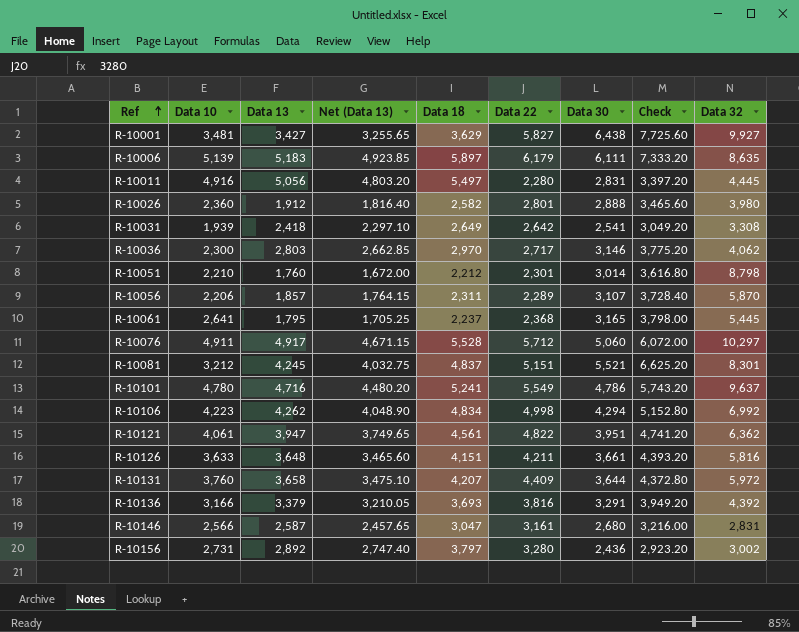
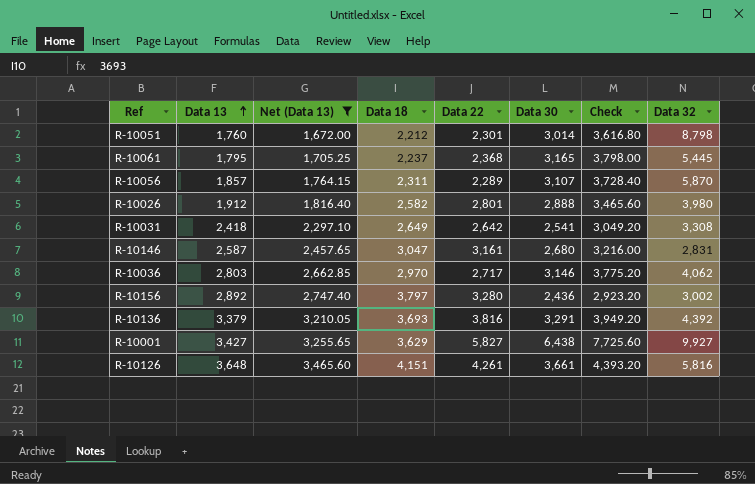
filter: none -> Net (Data 13) <= 3,465.60
row order: Ref ascending -> Data 13 ascending
column Data 10 | position: 2 -> none
R-10126 | Data 22: 4,211 -> 4,261

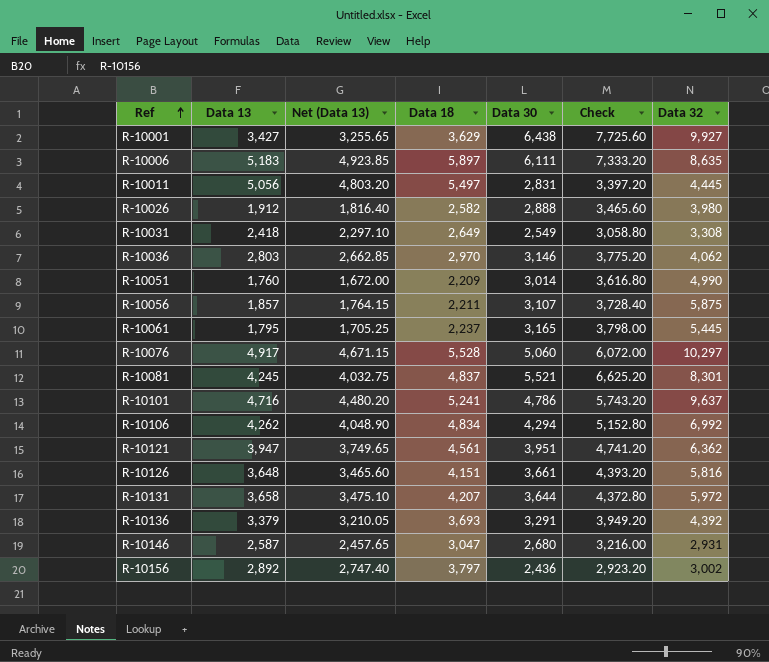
filter: Net (Data 13) <= 3,465.60 -> none
row order: Data 13 ascending -> Ref ascending
column Data 22 | position: 5 -> none
R-10031 | Data 30: 2,541 -> 2,549
R-10031 | Check: 3,049.20 -> 3,058.80
R-10051 | Data 18: 2,212 -> 2,209
R-10051 | Data 32: 8,798 -> 4,990
R-10056 | Data 18: 2,311 -> 2,211
R-10056 | Data 32: 5,870 -> 5,875
R-10146 | Data 32: 2,831 -> 2,931

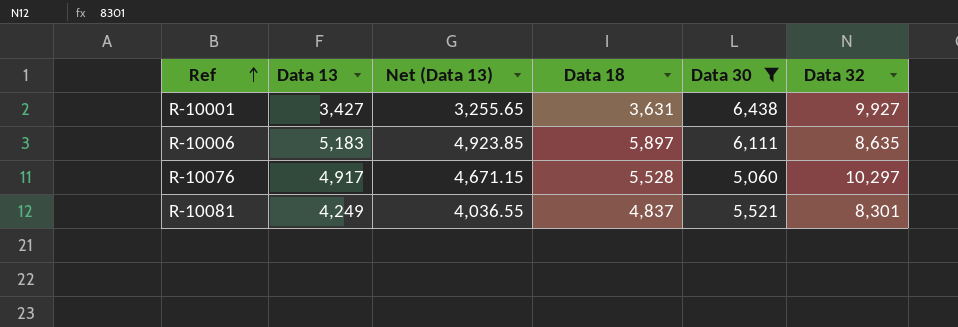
filter: none -> Data 30 >= 5,060
column Check | formula: [Data 30] * 1.2 -> none
R-10001 | Data 18: 3,629 -> 3,631
R-10081 | Data 13: 4,245 -> 4,249
R-10081 | Net (Data 13): 4,032.75 -> 4,036.55

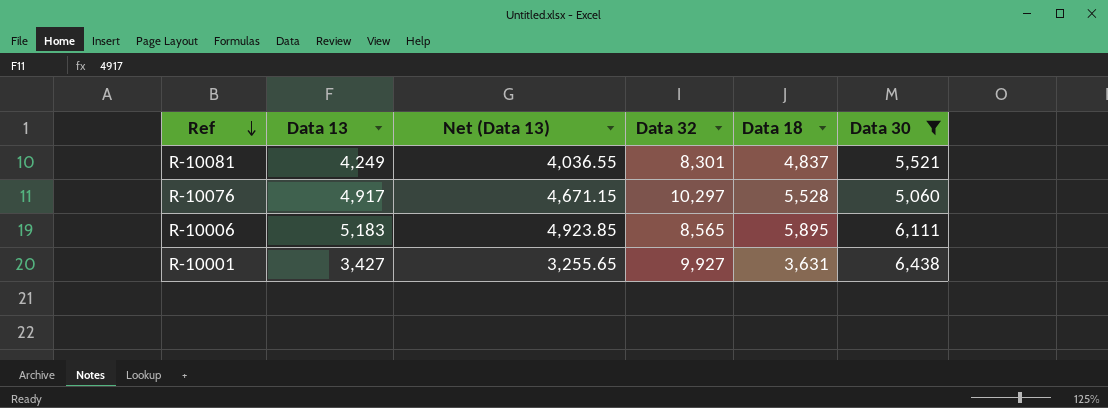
row order: Ref ascending -> Ref descending
column Data 32 | position: 6 -> 4
R-10006 | Data 32: 8,635 -> 8,565
R-10006 | Data 18: 5,897 -> 5,895

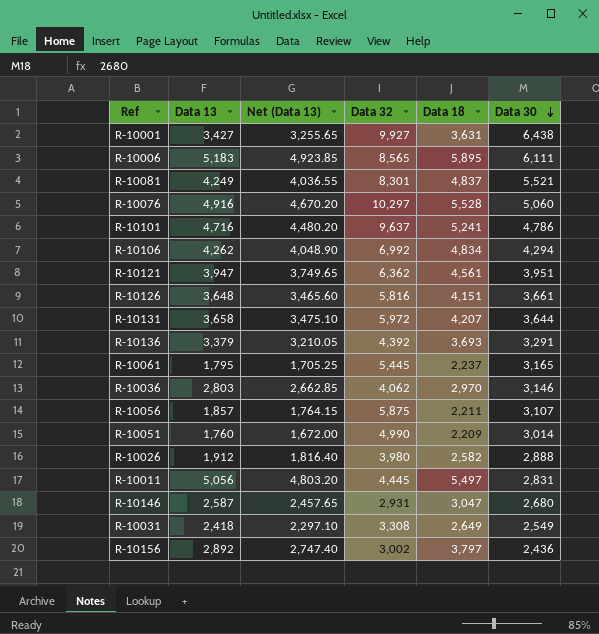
filter: Data 30 >= 5,060 -> none
row order: Ref descending -> Data 30 descending
R-10076 | Data 13: 4,917 -> 4,916
R-10076 | Net (Data 13): 4,671.15 -> 4,670.20

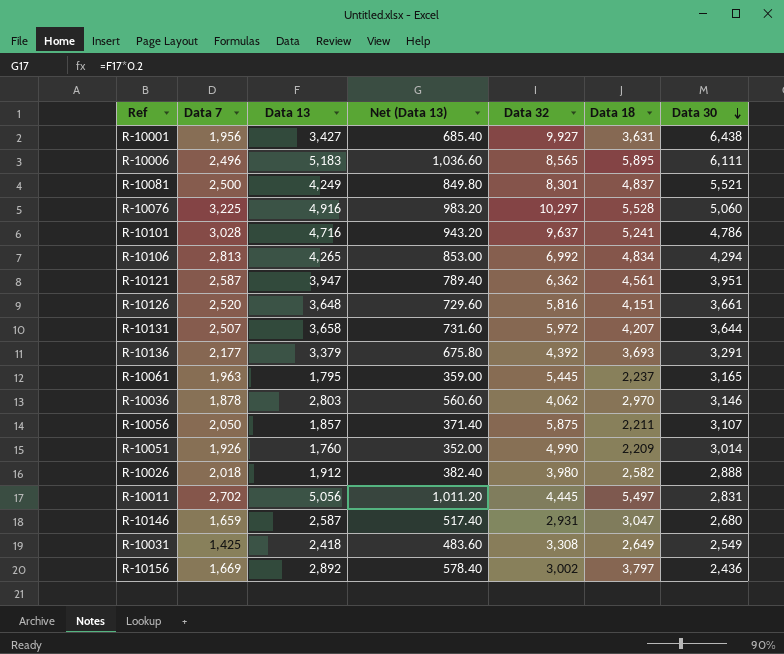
column Data 7 | position: none -> 2
column Net (Data 13) | formula: [Data 13] * 0.95 -> [Data 13] * 0.2
R-10106 | Data 13: 4,262 -> 4,265

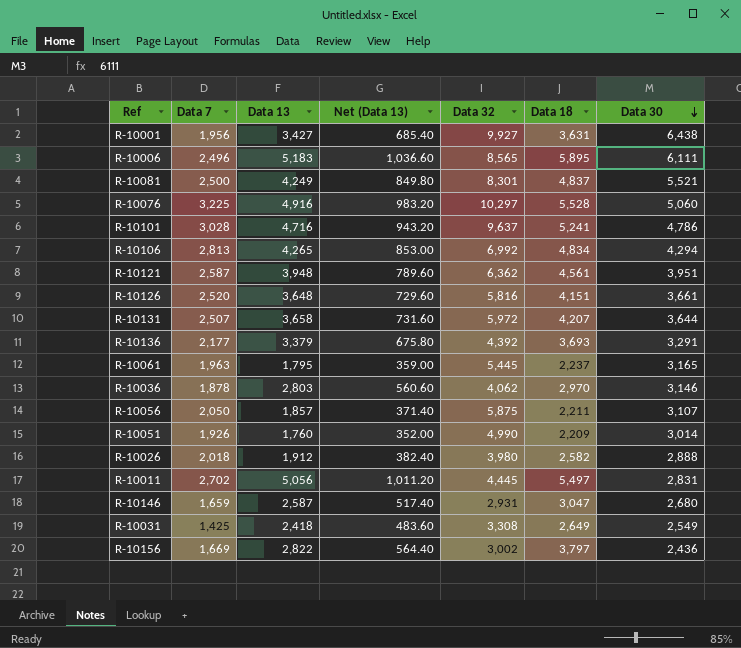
R-10121 | Data 13: 3,947 -> 3,948
R-10121 | Net (Data 13): 789.40 -> 789.60
R-10156 | Data 13: 2,892 -> 2,822
R-10156 | Net (Data 13): 578.40 -> 564.40

